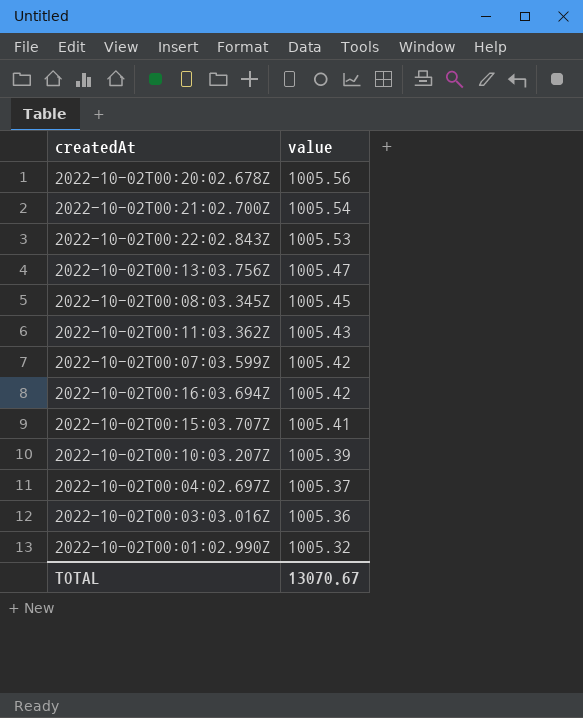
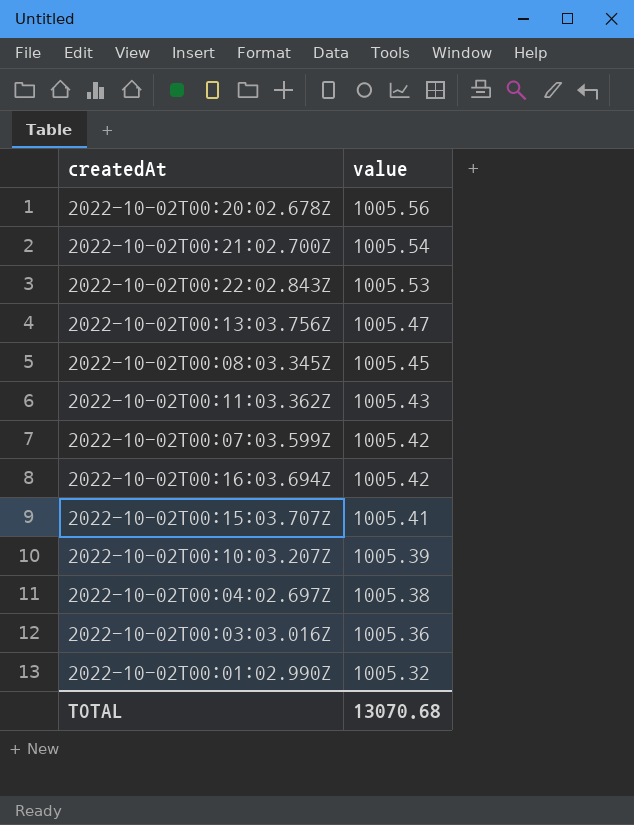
2022-10-02T00:04:02.697Z | value: 1005.37 -> 1005.38
TOTAL | value: 13070.67 -> 13070.68

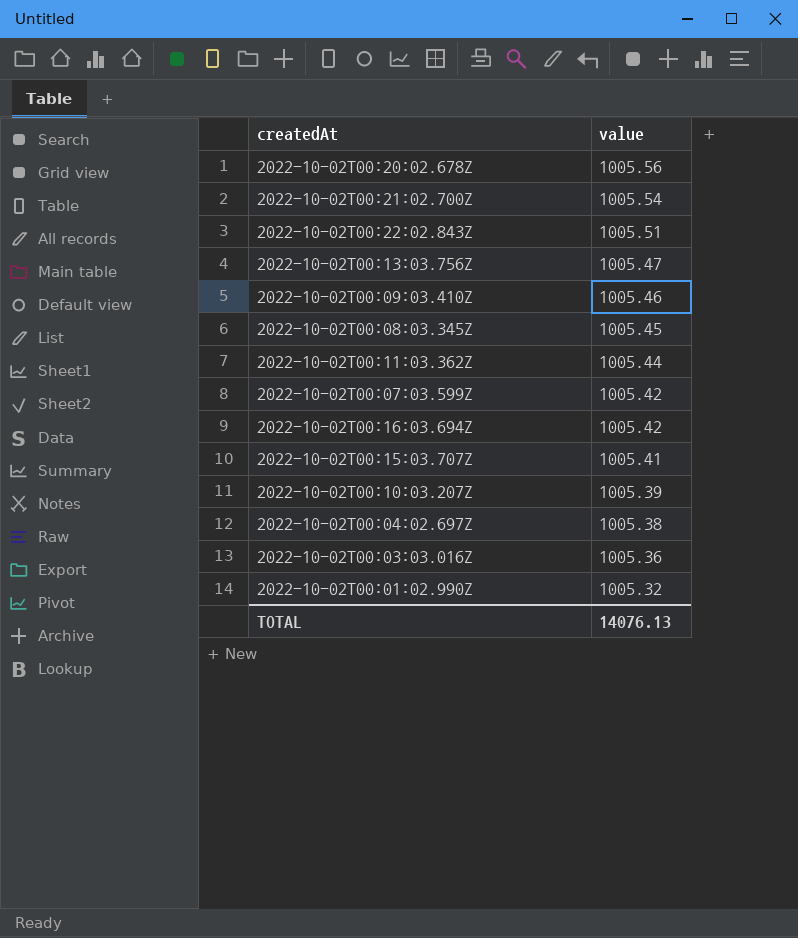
2022-10-02T00:22:02.843Z | value: 1005.53 -> 1005.51
row 2022-10-02T00:09:03.410Z: none -> 1005.46
2022-10-02T00:11:03.362Z | value: 1005.43 -> 1005.44
TOTAL | value: 13070.68 -> 14076.13

